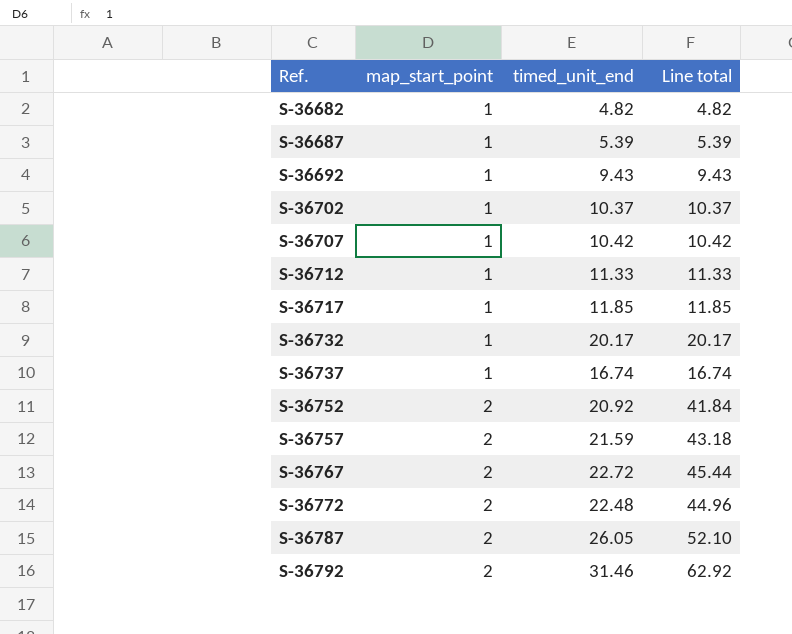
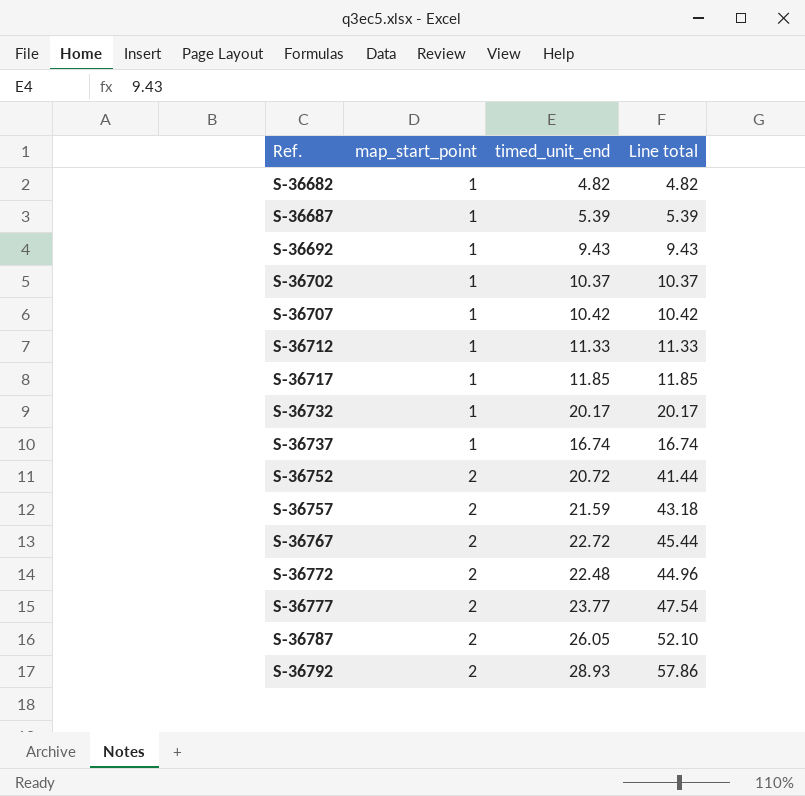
S-36752 | timed_unit_end: 20.92 -> 20.72
S-36752 | Line total: 41.84 -> 41.44
row S-36777: none -> 2 | 23.77 | 47.54
S-36792 | timed_unit_end: 31.46 -> 28.93
S-36792 | Line total: 62.92 -> 57.86

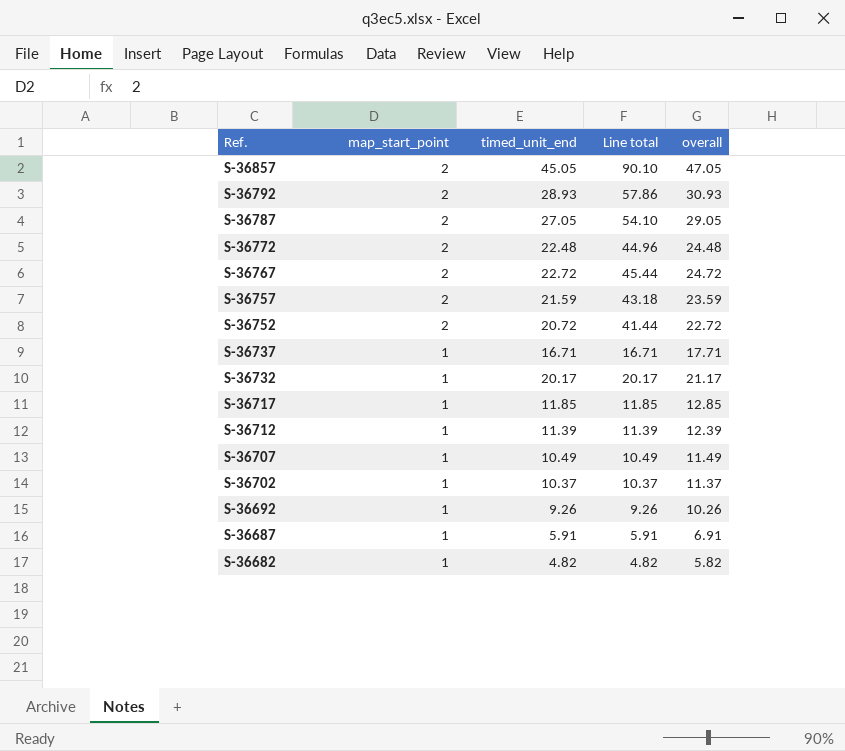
row order: Ref. ascending -> Ref. descending
column overall | formula: none -> [map_start_point] + [timed_unit_end]
row S-36777: 2 | 23.77 | 47.54 -> none
row S-36857: none -> 2 | 45.05 | 90.10 | 47.05
S-36787 | timed_unit_end: 26.05 -> 27.05
S-36787 | Line total: 52.10 -> 54.10
S-36737 | timed_unit_end: 16.74 -> 16.71
S-36737 | Line total: 16.74 -> 16.71
S-36712 | timed_unit_end: 11.33 -> 11.39
S-36712 | Line total: 11.33 -> 11.39
S-36707 | timed_unit_end: 10.42 -> 10.49
S-36707 | Line total: 10.42 -> 10.49
S-36692 | timed_unit_end: 9.43 -> 9.26
S-36692 | Line total: 9.43 -> 9.26
S-36687 | timed_unit_end: 5.39 -> 5.91
S-36687 | Line total: 5.39 -> 5.91

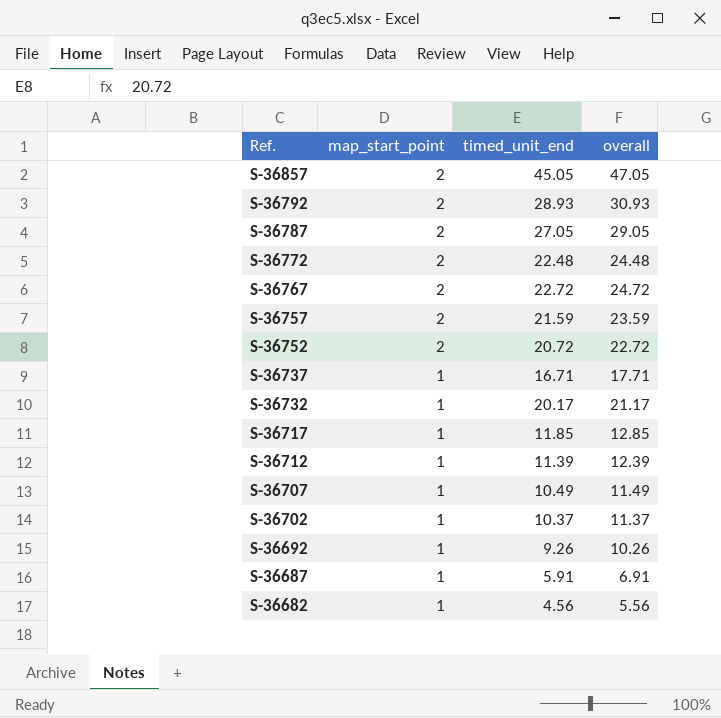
column Line total | formula: [map_start_point] * [timed_unit_end] -> none
S-36682 | timed_unit_end: 4.82 -> 4.56
S-36682 | overall: 5.82 -> 5.56

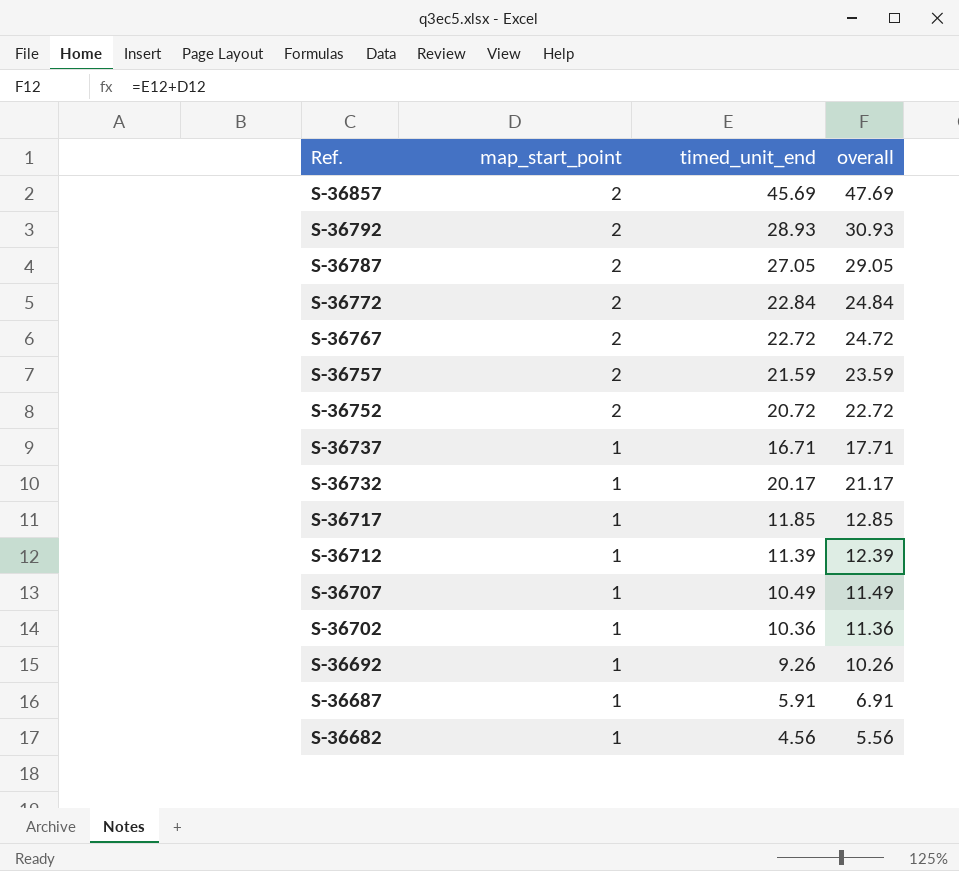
S-36857 | timed_unit_end: 45.05 -> 45.69
S-36857 | overall: 47.05 -> 47.69
S-36772 | timed_unit_end: 22.48 -> 22.84
S-36772 | overall: 24.48 -> 24.84
S-36702 | timed_unit_end: 10.37 -> 10.36
S-36702 | overall: 11.37 -> 11.36

